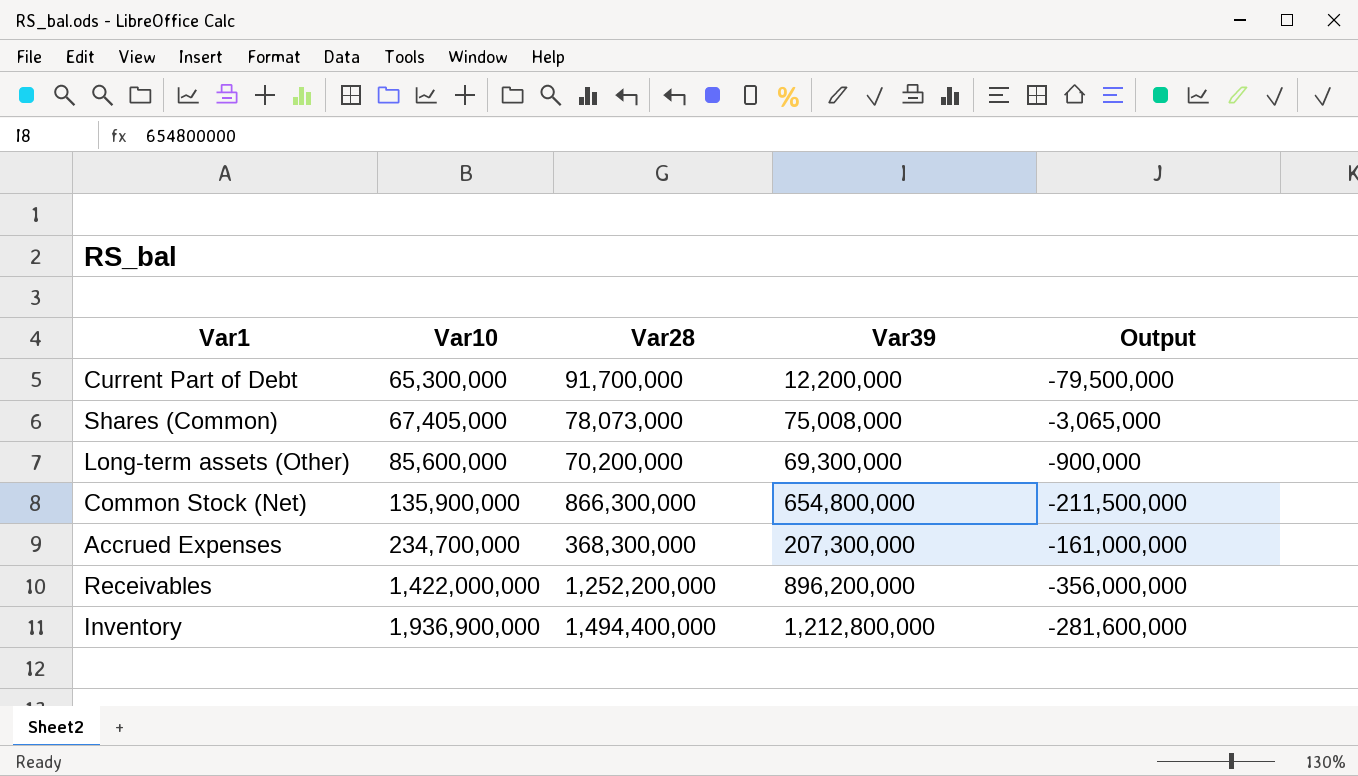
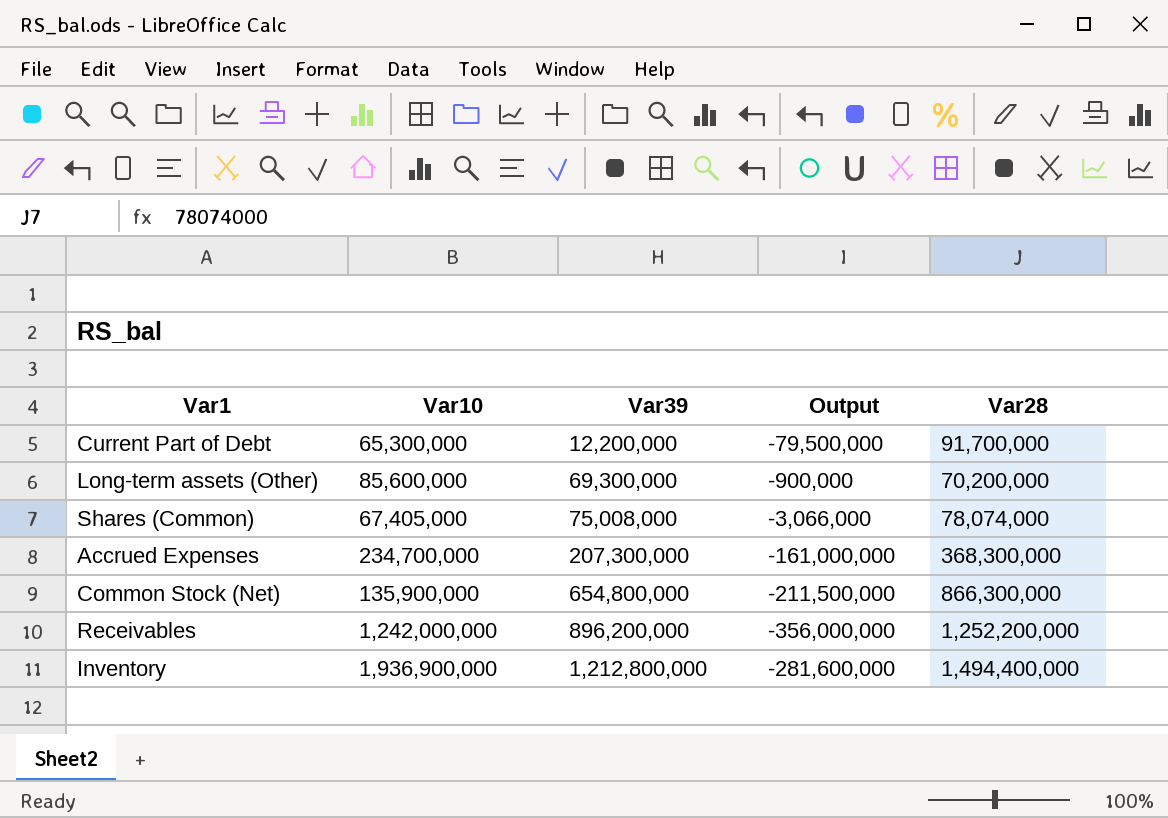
row order: Var10 ascending -> Var39 ascending
column Var28 | position: 3 -> 5
Shares (Common) | Output: -3,065,000 -> -3,066,000
Shares (Common) | Var28: 78,073,000 -> 78,074,000
Receivables | Var10: 1,422,000,000 -> 1,242,000,000

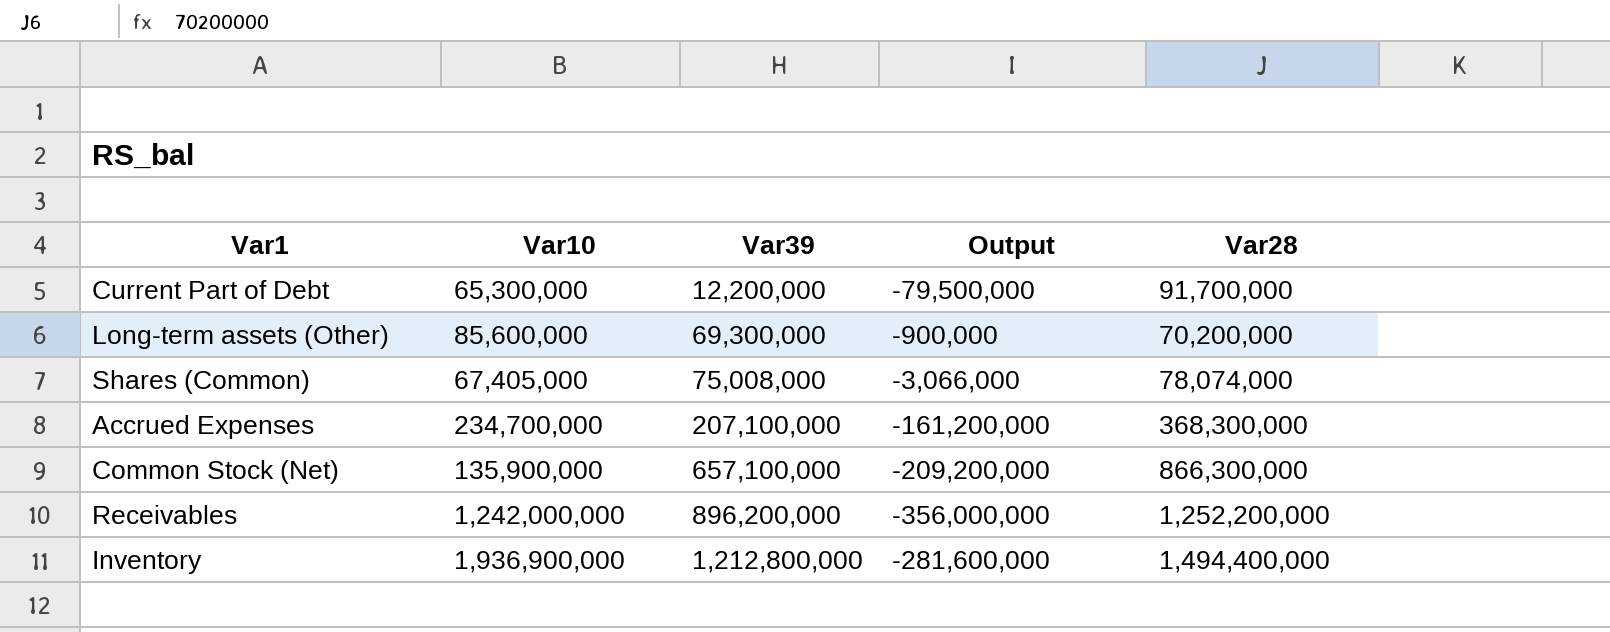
Accrued Expenses | Var39: 207,300,000 -> 207,100,000
Accrued Expenses | Output: -161,000,000 -> -161,200,000
Common Stock (Net) | Var39: 654,800,000 -> 657,100,000
Common Stock (Net) | Output: -211,500,000 -> -209,200,000

